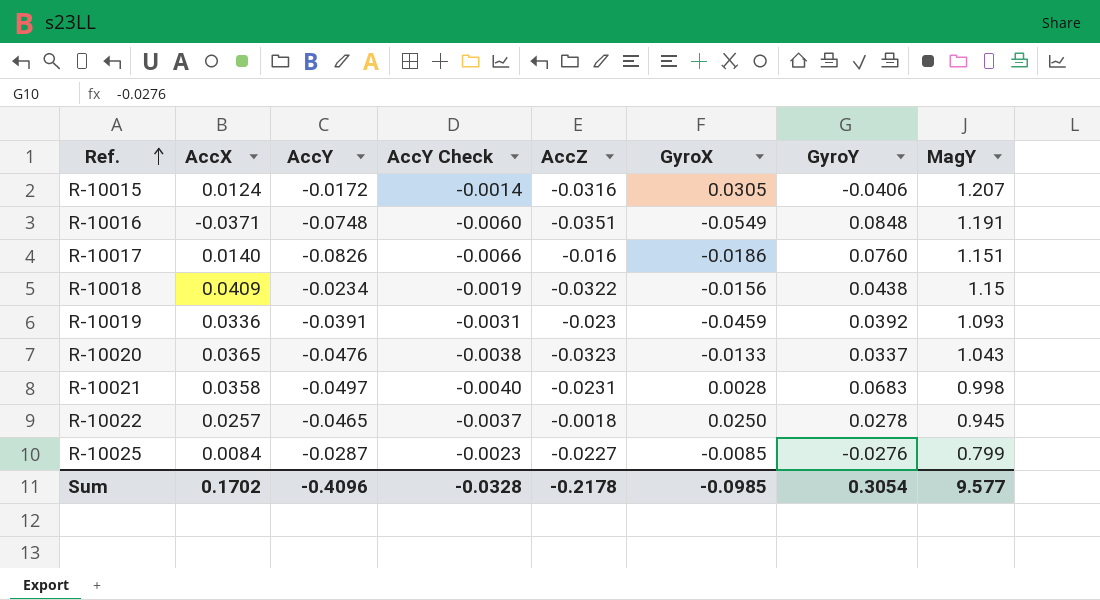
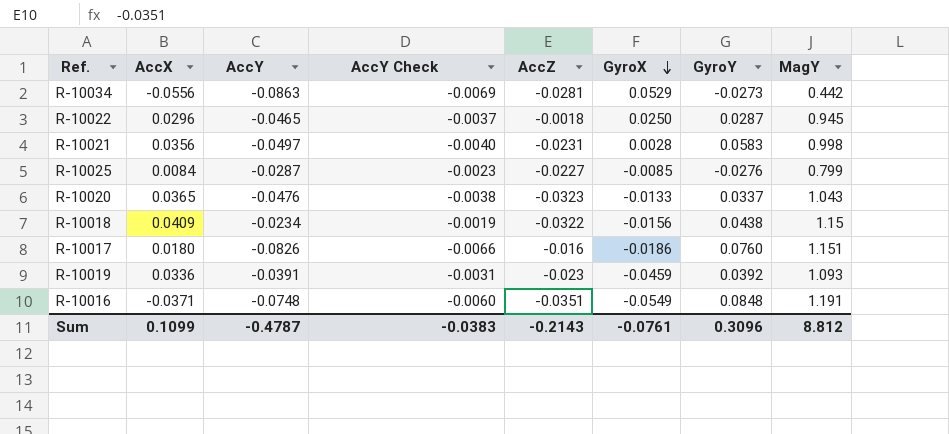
row order: Ref. ascending -> GyroX descending
row R-10015: 0.0124 | -0.0172 | -0.0014 | -0.0316 | 0.0305 | -0.0406 | 1.207 -> none
row R-10034: none -> -0.0556 | -0.0863 | -0.0069 | -0.0281 | 0.0529 | -0.0273 | 0.442
R-10022 | AccX: 0.0257 -> 0.0296
R-10022 | GyroY: 0.0278 -> 0.0287
R-10021 | AccX: 0.0358 -> 0.0356
R-10021 | GyroY: 0.0683 -> 0.0583
R-10017 | AccX: 0.0140 -> 0.0180
Sum | AccX: 0.1702 -> 0.1099
Sum | AccY: -0.4096 -> -0.4787
Sum | AccY Check: -0.0328 -> -0.0383
Sum | AccZ: -0.2178 -> -0.2143
Sum | GyroX: -0.0985 -> -0.0761
Sum | GyroY: 0.3054 -> 0.3096
Sum | MagY: 9.577 -> 8.812

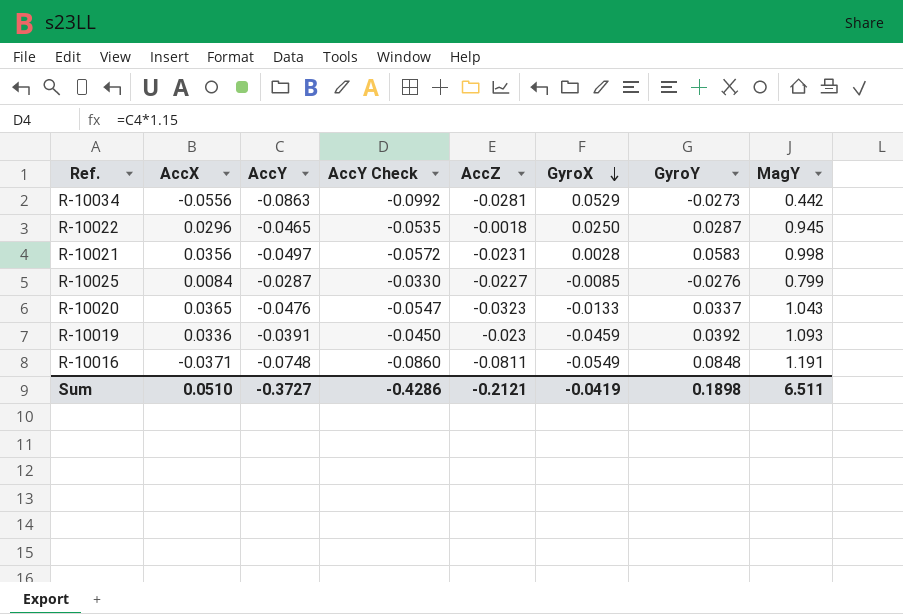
column AccY Check | formula: [AccY] * 0.08 -> [AccY] * 1.15
row R-10018: 0.0409 | -0.0234 | -0.0019 | -0.0322 | -0.0156 | 0.0438 | 1.15 -> none
row R-10017: 0.0180 | -0.0826 | -0.0066 | -0.016 | -0.0186 | 0.0760 | 1.151 -> none
R-10016 | AccZ: -0.0351 -> -0.0811
Sum | AccX: 0.1099 -> 0.0510
Sum | AccY: -0.4787 -> -0.3727
Sum | AccY Check: -0.0383 -> -0.4286
Sum | AccZ: -0.2143 -> -0.2121
Sum | GyroX: -0.0761 -> -0.0419
Sum | GyroY: 0.3096 -> 0.1898
Sum | MagY: 8.812 -> 6.511

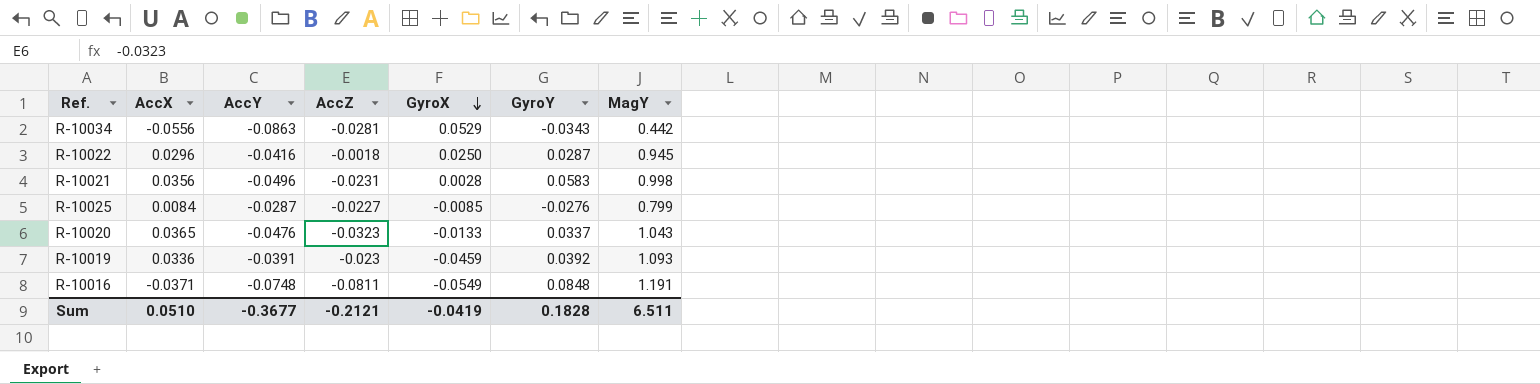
column AccY Check | formula: [AccY] * 1.15 -> none
R-10034 | GyroY: -0.0273 -> -0.0343
R-10022 | AccY: -0.0465 -> -0.0416
R-10021 | AccY: -0.0497 -> -0.0496
Sum | AccY: -0.3727 -> -0.3677
Sum | GyroY: 0.1898 -> 0.1828

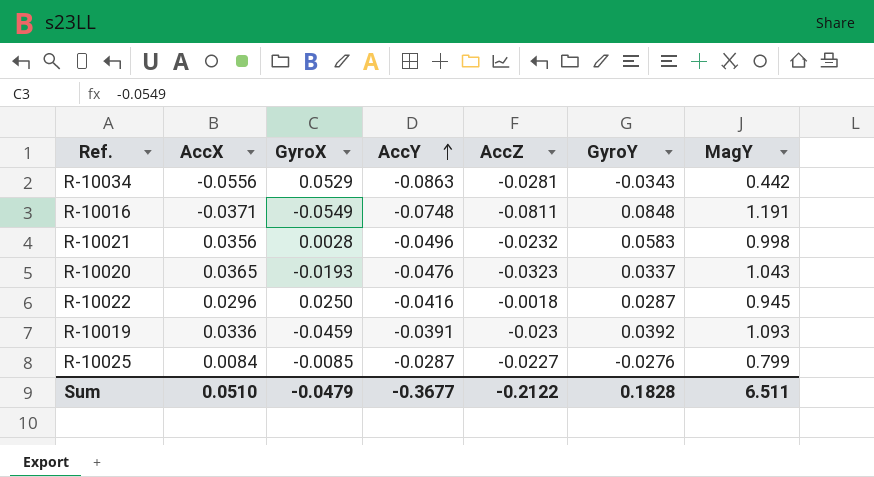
row order: GyroX descending -> AccY ascending
column GyroX | position: 5 -> 3
R-10021 | AccZ: -0.0231 -> -0.0232
R-10020 | GyroX: -0.0133 -> -0.0193
Sum | GyroX: -0.0419 -> -0.0479
Sum | AccZ: -0.2121 -> -0.2122

